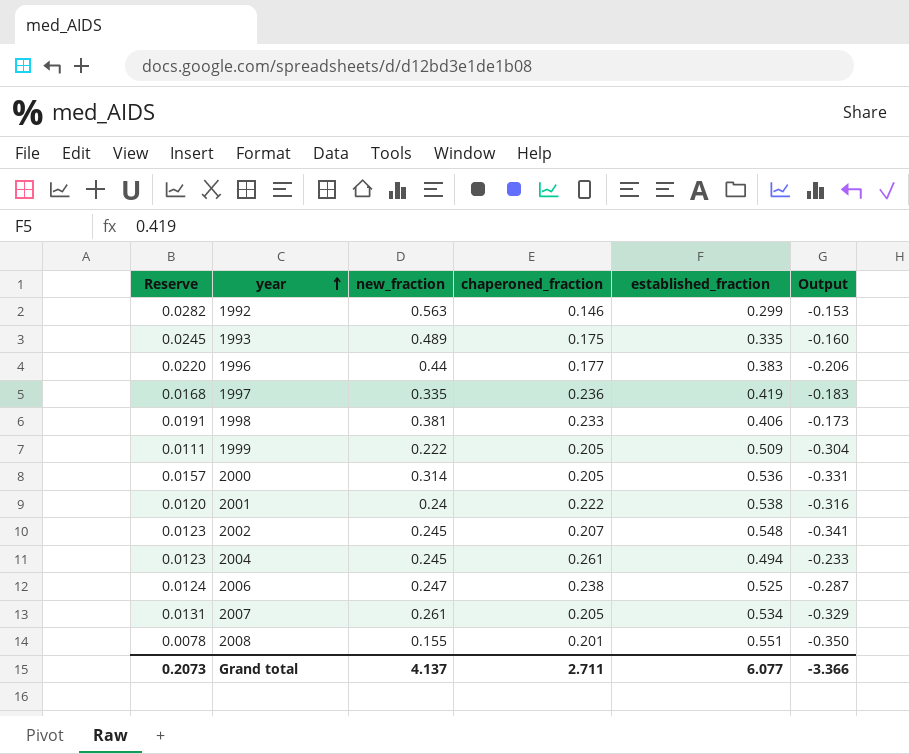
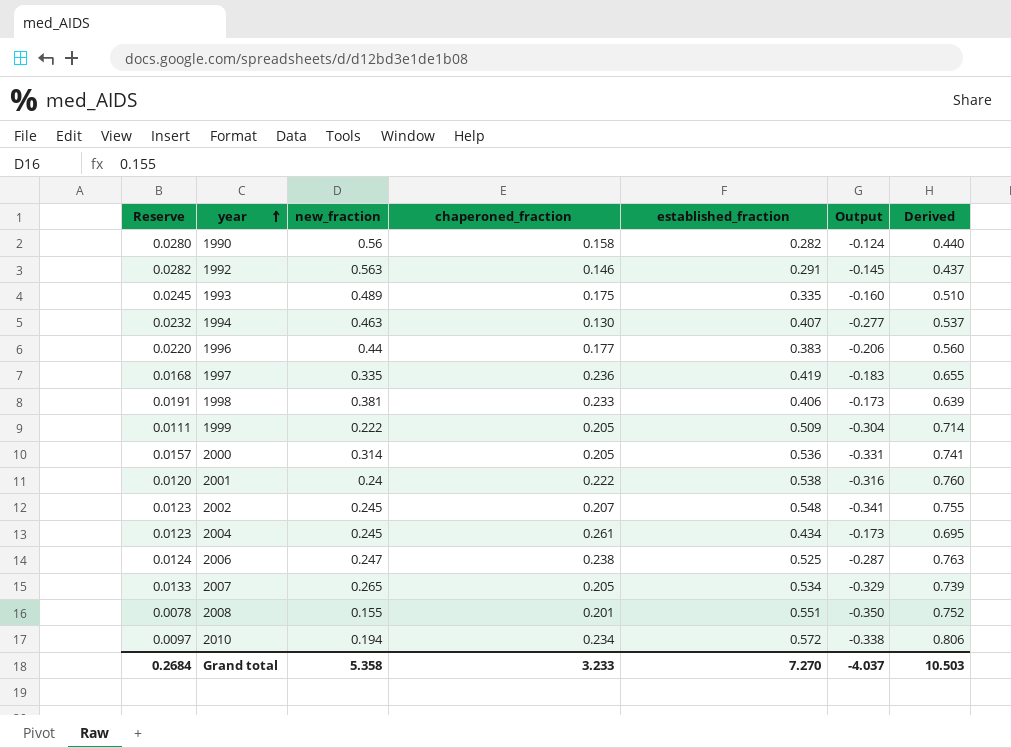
column Derived | formula: none -> [chaperoned_fraction] + [established_fraction]
row 1990: none -> 0.0280 | 0.56 | 0.158 | 0.282 | -0.124 | 0.440
1992 | established_fraction: 0.299 -> 0.291
1992 | Output: -0.153 -> -0.145
row 1994: none -> 0.0232 | 0.463 | 0.130 | 0.407 | -0.277 | 0.537
2004 | established_fraction: 0.494 -> 0.434
2004 | Output: -0.233 -> -0.173
2007 | Reserve: 0.0131 -> 0.0133
2007 | new_fraction: 0.261 -> 0.265
row 2010: none -> 0.0097 | 0.194 | 0.234 | 0.572 | -0.338 | 0.806
Grand total | Reserve: 0.2073 -> 0.2684
Grand total | new_fraction: 4.137 -> 5.358
Grand total | chaperoned_fraction: 2.711 -> 3.233
Grand total | established_fraction: 6.077 -> 7.270
Grand total | Output: -3.366 -> -4.037

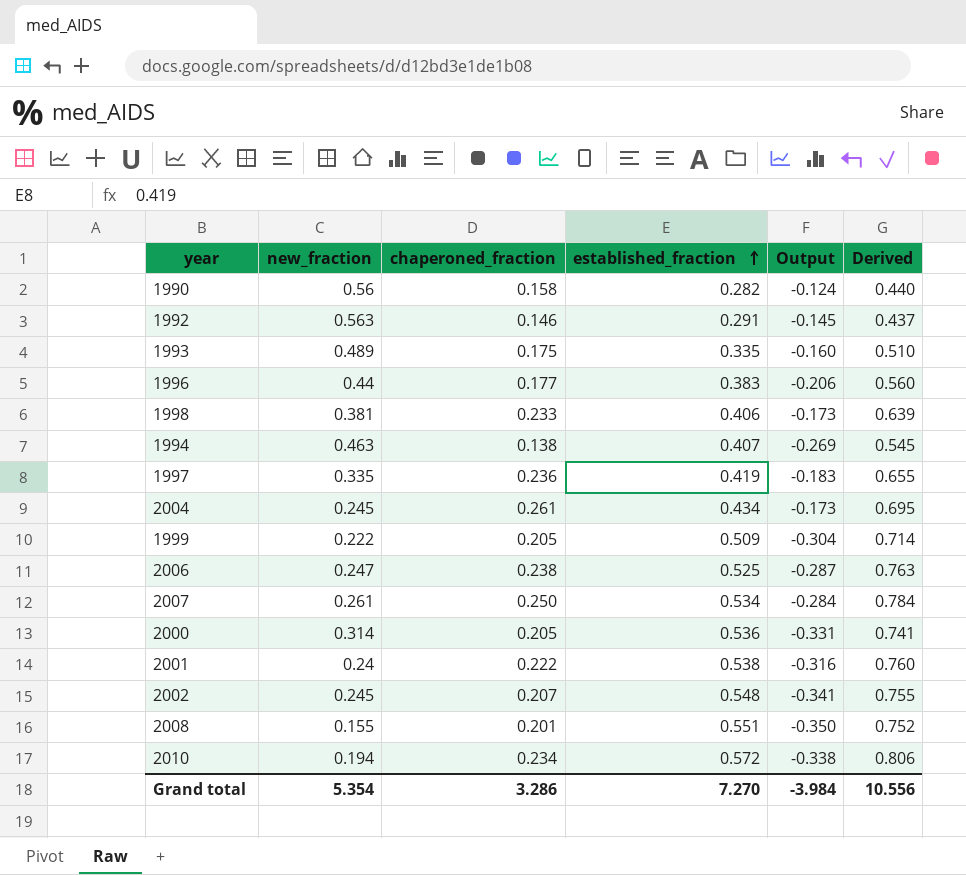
row order: year ascending -> established_fraction ascending
column Reserve | formula: [new_fraction] * 0.05 -> none
1994 | chaperoned_fraction: 0.130 -> 0.138
1994 | Output: -0.277 -> -0.269
1994 | Derived: 0.537 -> 0.545
2007 | new_fraction: 0.265 -> 0.261
2007 | chaperoned_fraction: 0.205 -> 0.250
2007 | Output: -0.329 -> -0.284
2007 | Derived: 0.739 -> 0.784
Grand total | new_fraction: 5.358 -> 5.354
Grand total | chaperoned_fraction: 3.233 -> 3.286
Grand total | Output: -4.037 -> -3.984
Grand total | Derived: 10.503 -> 10.556

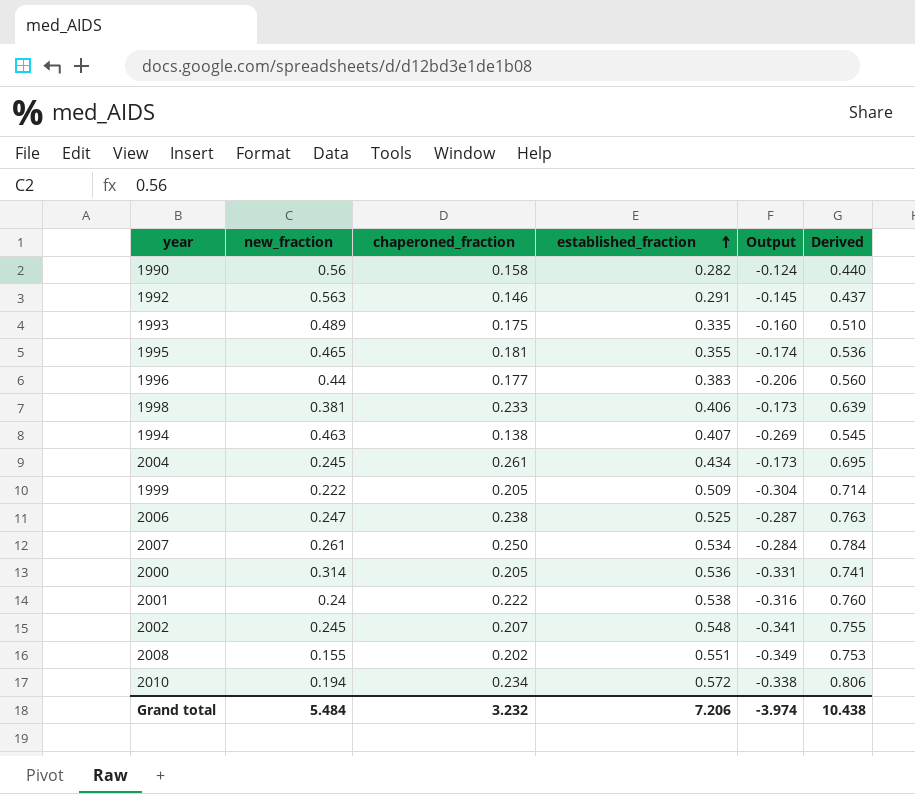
row 1997: 0.335 | 0.236 | 0.419 | -0.183 | 0.655 -> none
row 1995: none -> 0.465 | 0.181 | 0.355 | -0.174 | 0.536
2008 | chaperoned_fraction: 0.201 -> 0.202
2008 | Output: -0.350 -> -0.349
2008 | Derived: 0.752 -> 0.753
Grand total | new_fraction: 5.354 -> 5.484
Grand total | chaperoned_fraction: 3.286 -> 3.232
Grand total | established_fraction: 7.270 -> 7.206
Grand total | Output: -3.984 -> -3.974
Grand total | Derived: 10.556 -> 10.438

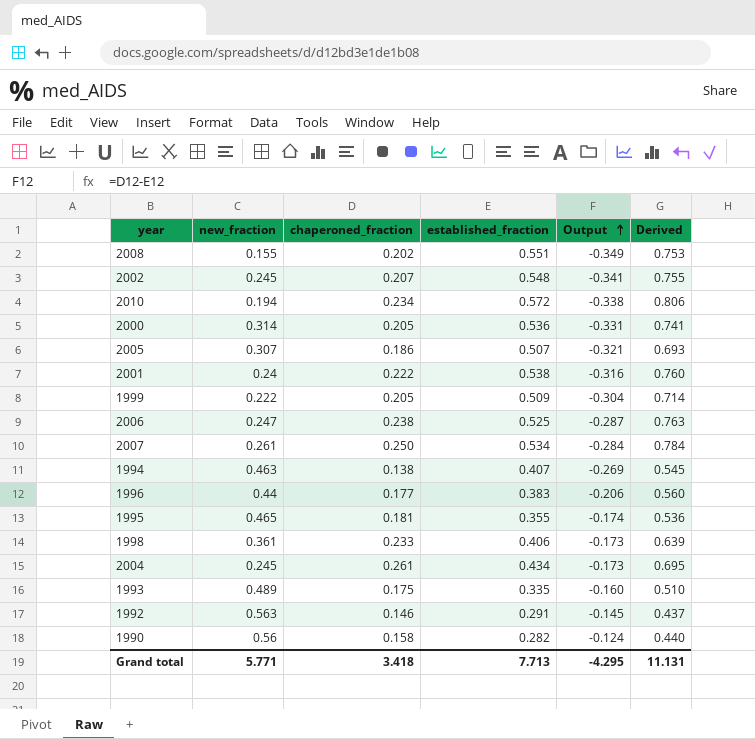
row order: established_fraction ascending -> Output ascending
row 2005: none -> 0.307 | 0.186 | 0.507 | -0.321 | 0.693
1998 | new_fraction: 0.381 -> 0.361
Grand total | new_fraction: 5.484 -> 5.771
Grand total | chaperoned_fraction: 3.232 -> 3.418
Grand total | established_fraction: 7.206 -> 7.713
Grand total | Output: -3.974 -> -4.295
Grand total | Derived: 10.438 -> 11.131

